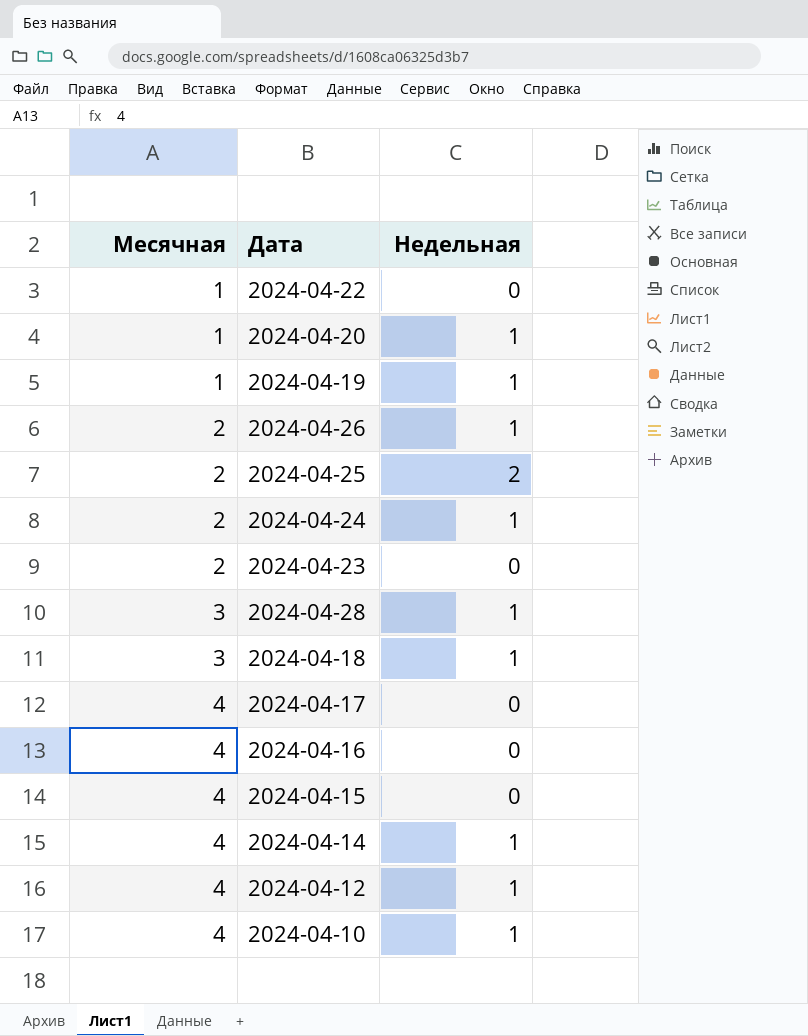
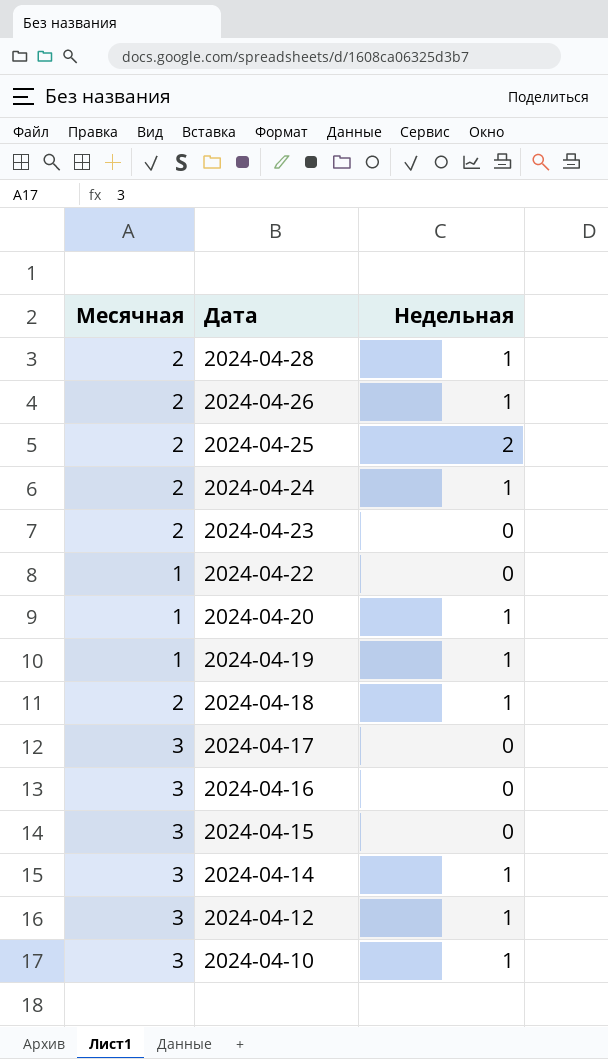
row order: Месячная ascending -> Дата descending
2024-04-28 | Месячная: 3 -> 2
2024-04-18 | Месячная: 3 -> 2
2024-04-17 | Месячная: 4 -> 3
2024-04-16 | Месячная: 4 -> 3
2024-04-15 | Месячная: 4 -> 3
2024-04-14 | Месячная: 4 -> 3
2024-04-12 | Месячная: 4 -> 3
2024-04-10 | Месячная: 4 -> 3

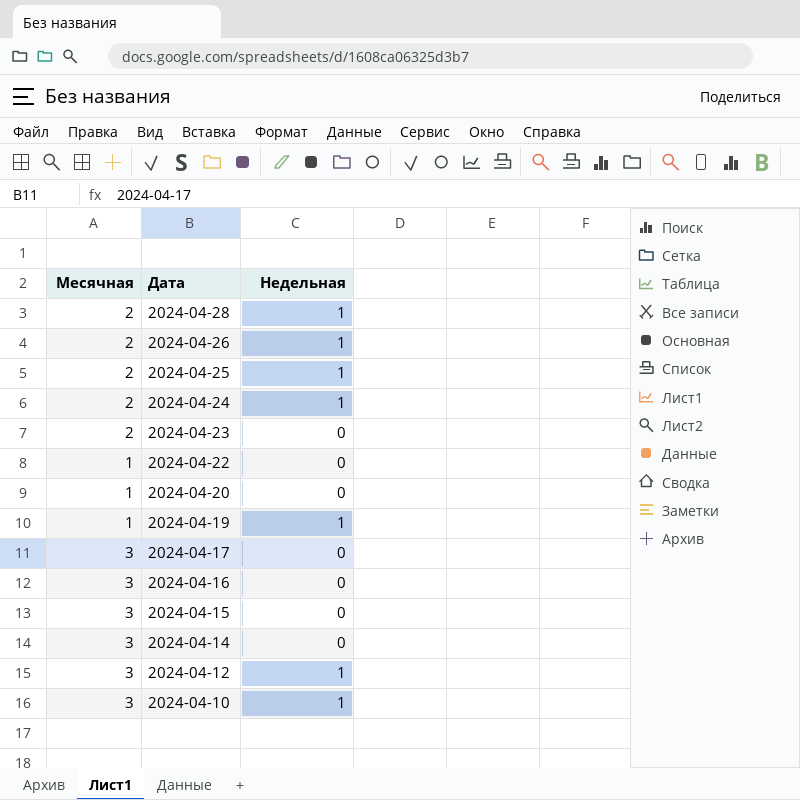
row 2024-04-18: 2 | 1 -> none
2024-04-25 | Недельная: 2 -> 1
2024-04-20 | Недельная: 1 -> 0
2024-04-14 | Недельная: 1 -> 0

